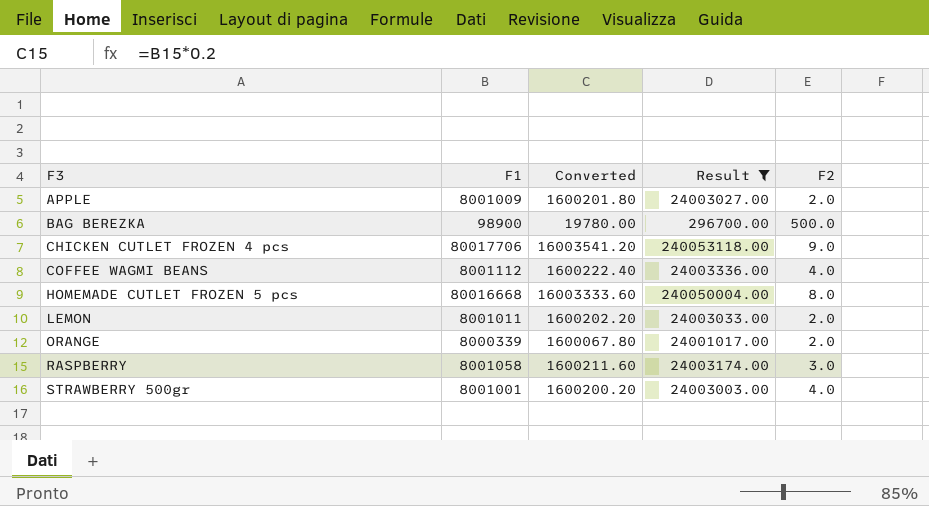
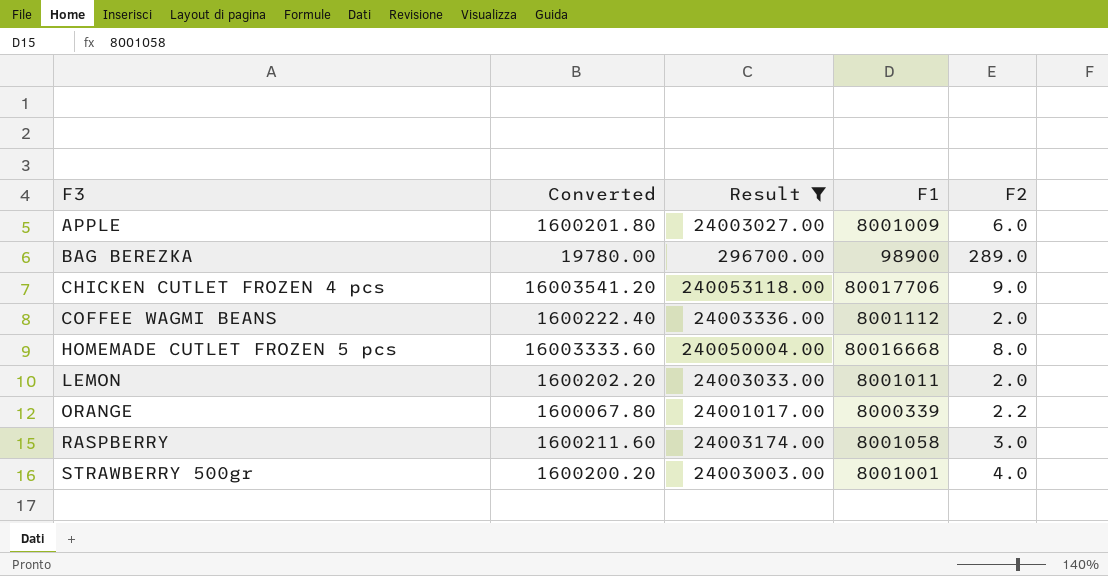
column F1 | position: 2 -> 4
APPLE | F2: 2.0 -> 6.0
BAG BEREZKA | F2: 500.0 -> 289.0
COFFEE WAGMI BEANS | F2: 4.0 -> 2.0
ORANGE | F2: 2.0 -> 2.2

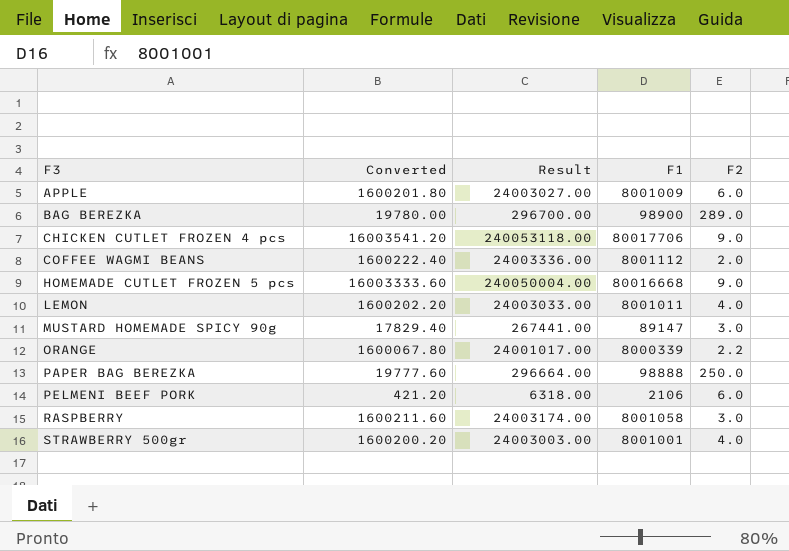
filter: Result >= 296700.00 -> none
HOMEMADE CUTLET FROZEN 5 pcs | F2: 8.0 -> 9.0
LEMON | F2: 2.0 -> 4.0

